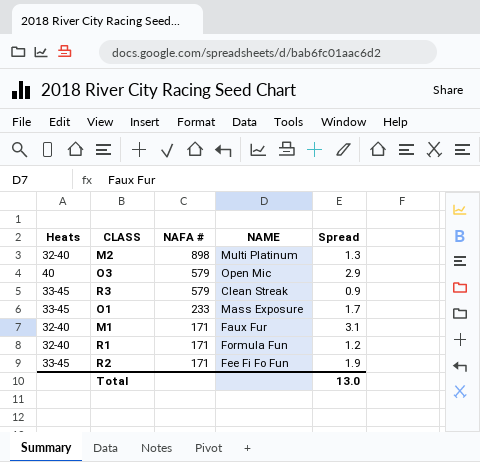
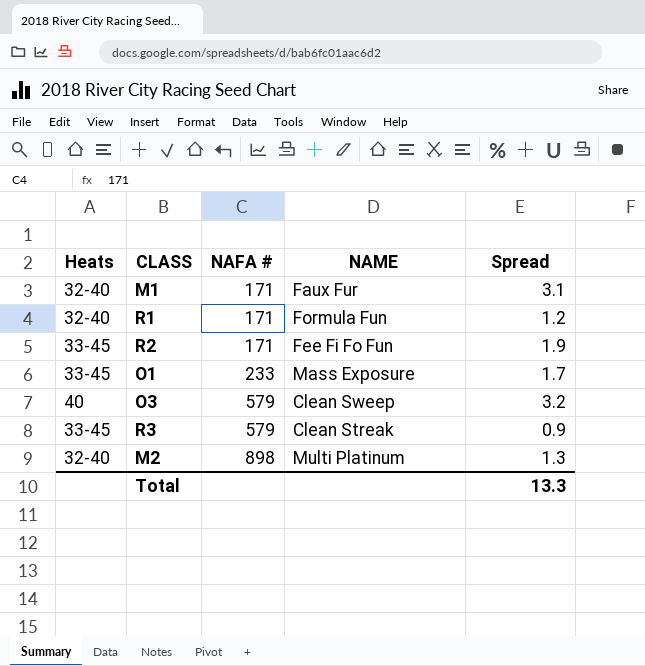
row order: NAFA # descending -> NAFA # ascending
O3 | NAME: Open Mic -> Clean Sweep
O3 | Spread: 2.9 -> 3.2
Total | Spread: 13.0 -> 13.3

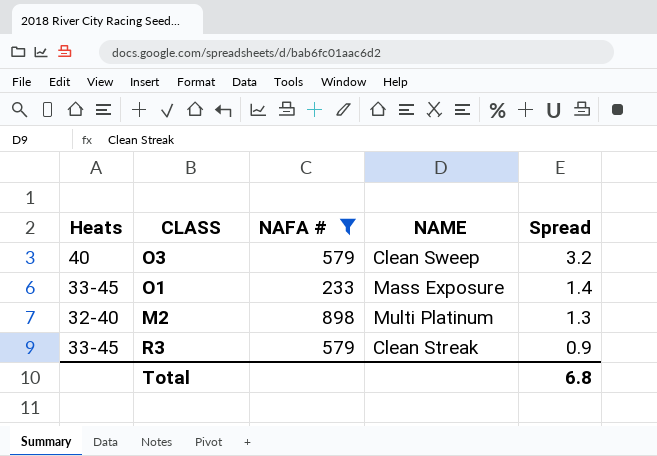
filter: none -> NAFA # != 171
row order: NAFA # ascending -> Spread descending
O1 | Spread: 1.7 -> 1.4
Total | Spread: 13.3 -> 6.8

